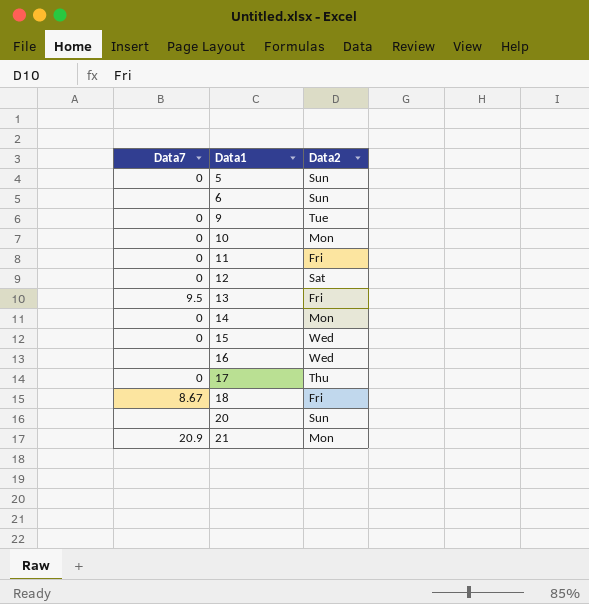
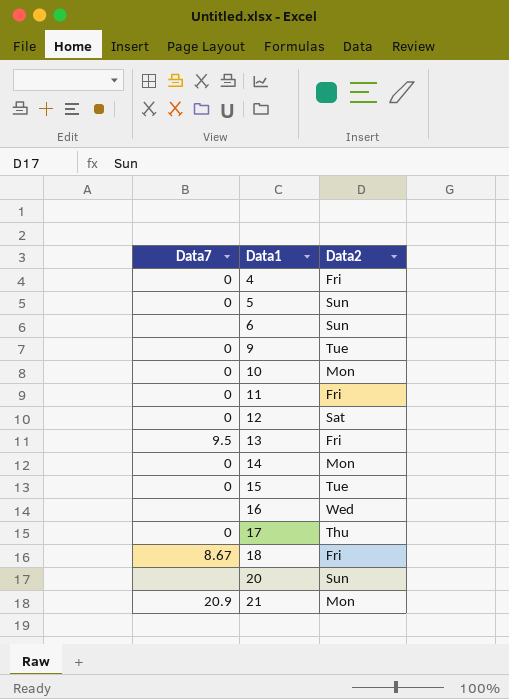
row 4: none -> 0 | Fri
15 | Data2: Wed -> Tue

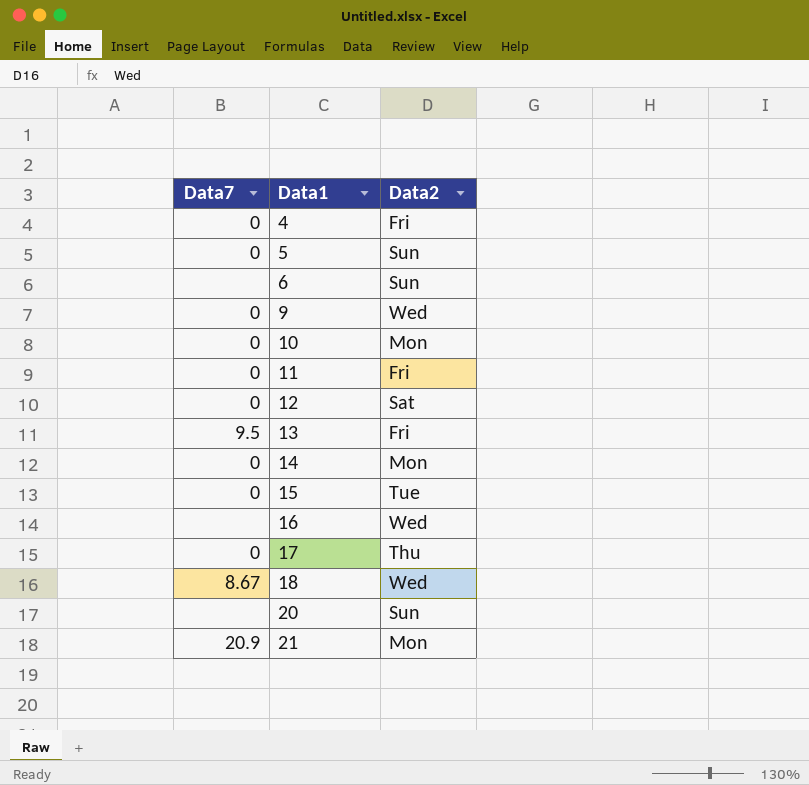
9 | Data2: Tue -> Wed
18 | Data2: Fri -> Wed

